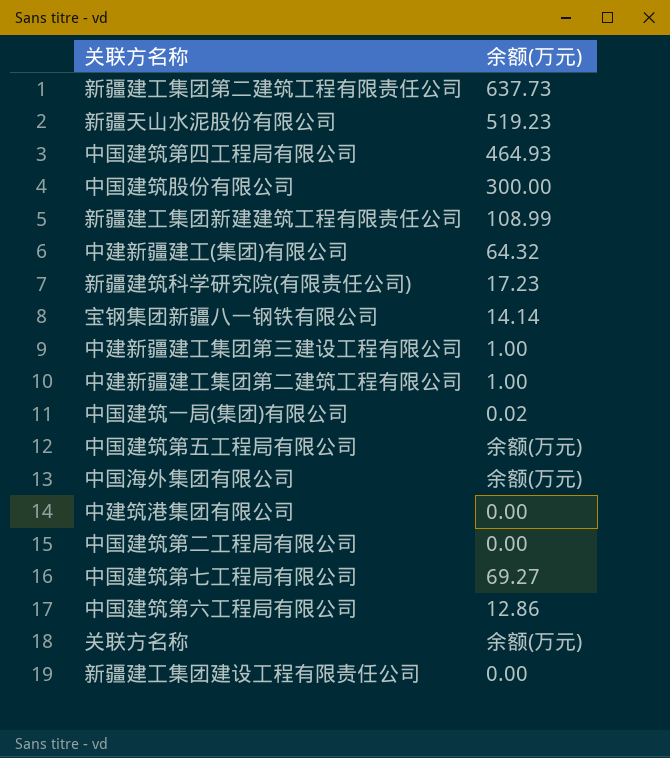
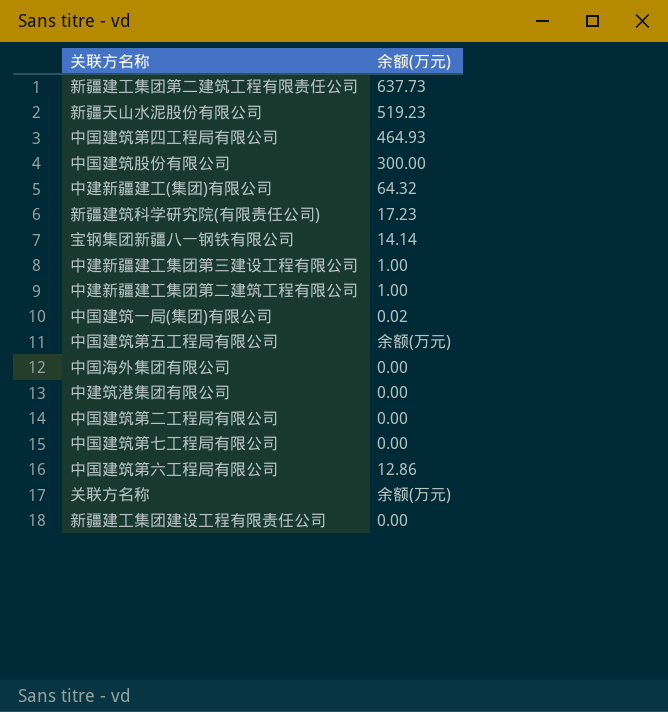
row 新疆建工集团新建建筑工程有限责任公司: 108.99 -> none
中国海外集团有限公司 | 余额(万元): 余额(万元) -> 0.00
中国建筑第七工程局有限公司 | 余额(万元): 69.27 -> 0.00

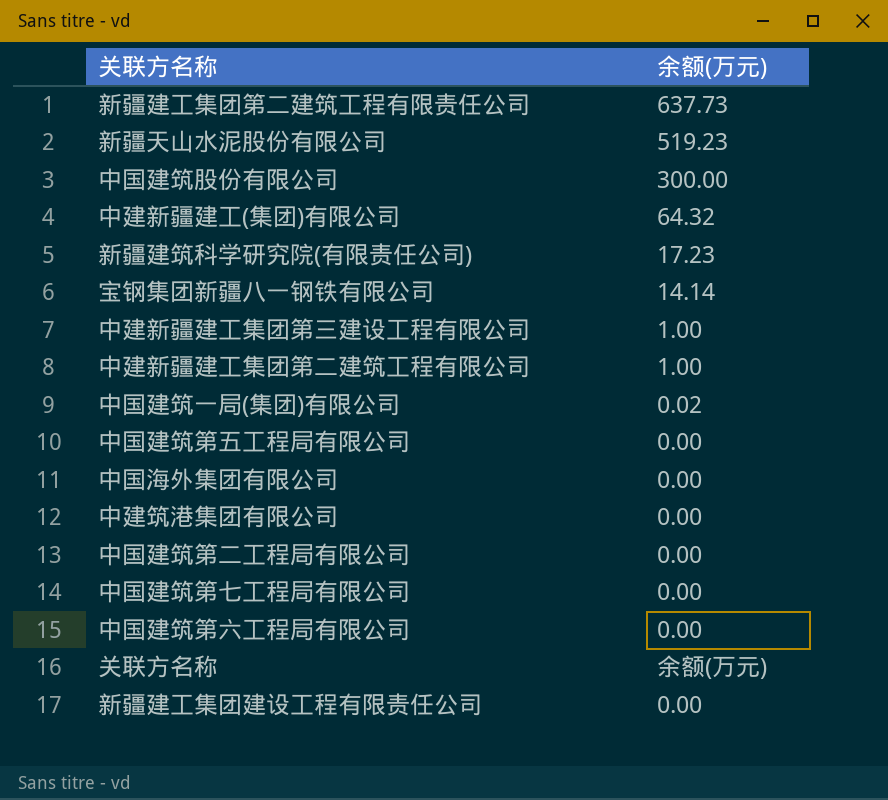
row 中国建筑第四工程局有限公司: 464.93 -> none
中国建筑第五工程局有限公司 | 余额(万元): 余额(万元) -> 0.00
中国建筑第六工程局有限公司 | 余额(万元): 12.86 -> 0.00

